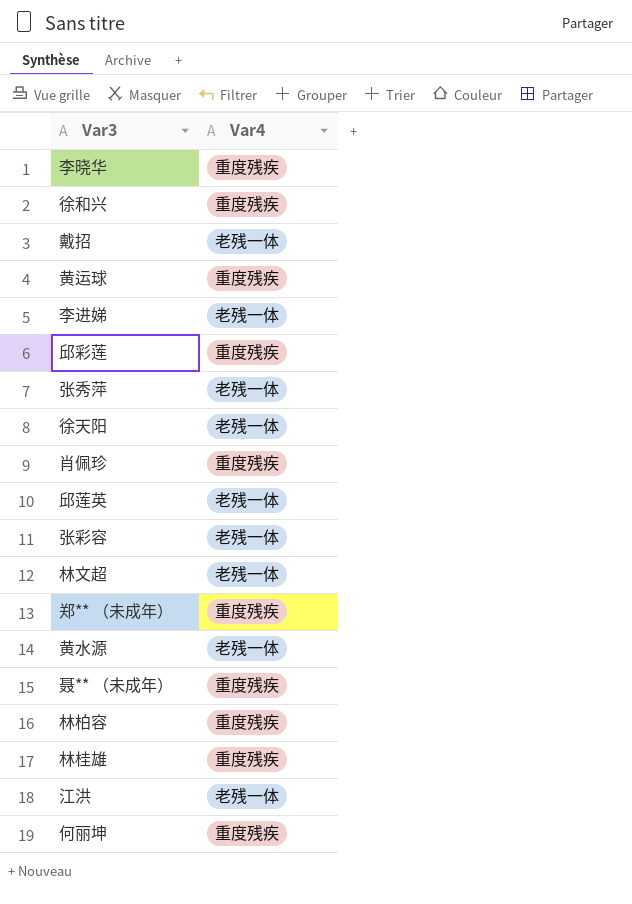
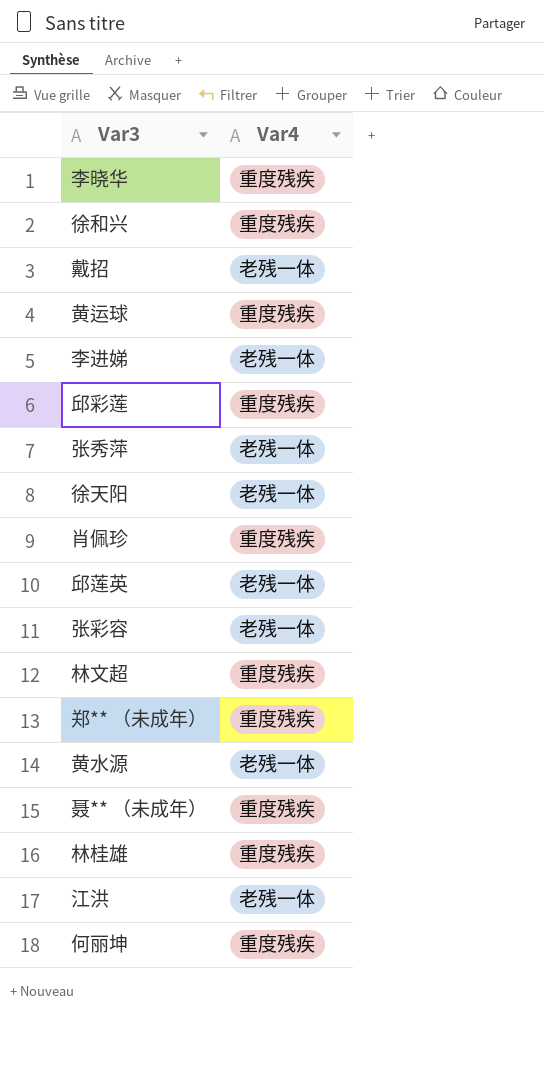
row 林柏容: 重度残疾 -> none
林文超 | Var4: 老残一体 -> 重度残疾

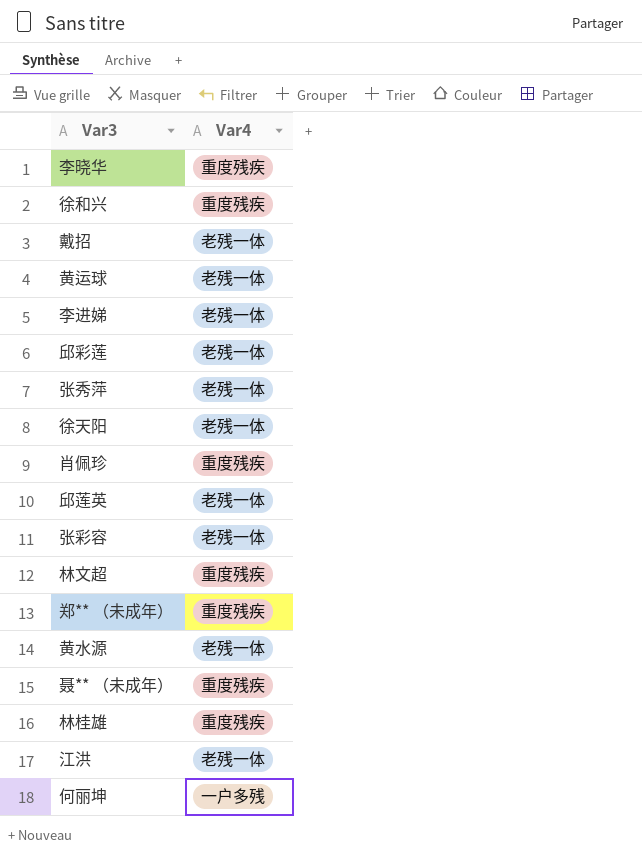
黄运球 | Var4: 重度残疾 -> 老残一体
邱彩莲 | Var4: 重度残疾 -> 老残一体
何丽坤 | Var4: 重度残疾 -> 一户多残

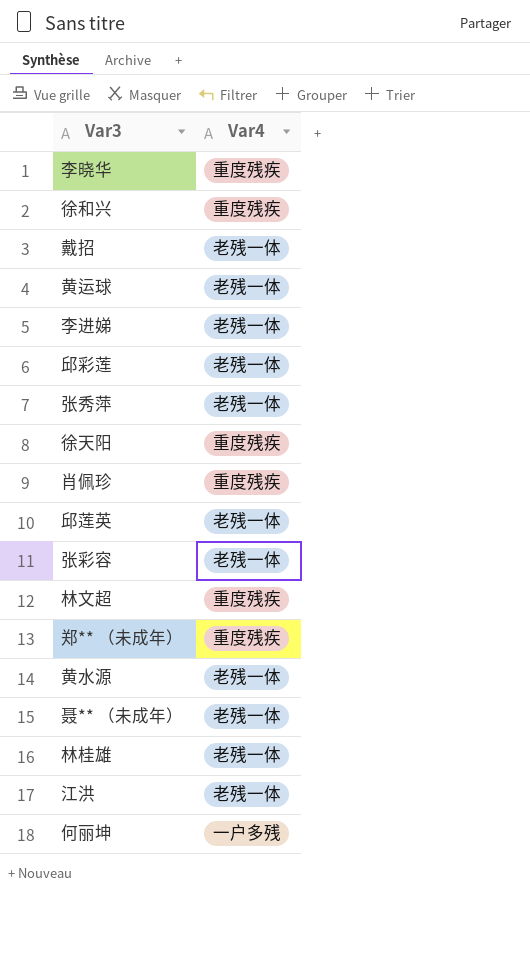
徐天阳 | Var4: 老残一体 -> 重度残疾
聂** （未成年） | Var4: 重度残疾 -> 老残一体
林桂雄 | Var4: 重度残疾 -> 老残一体

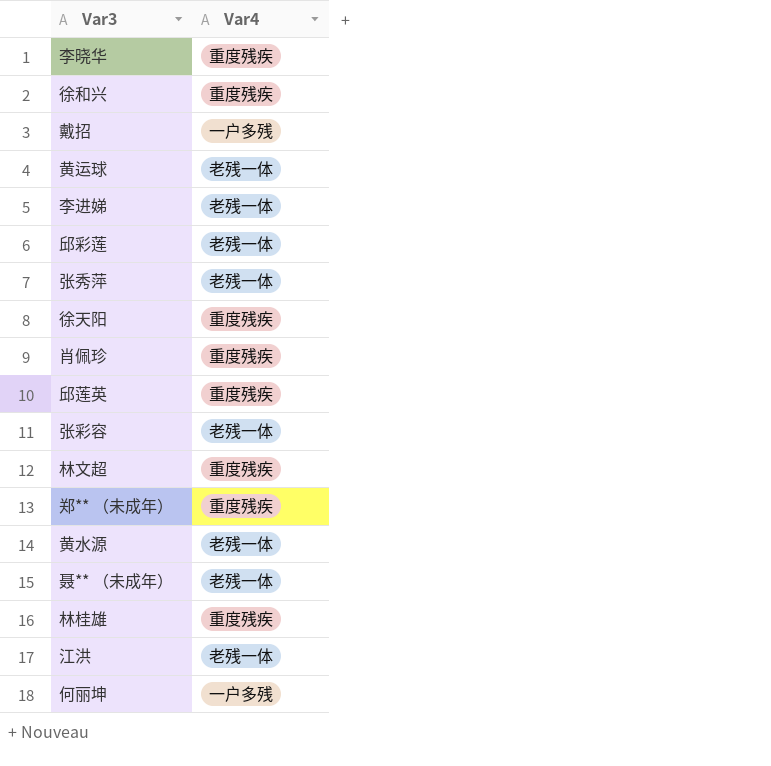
戴招 | Var4: 老残一体 -> 一户多残
邱莲英 | Var4: 老残一体 -> 重度残疾
林桂雄 | Var4: 老残一体 -> 重度残疾

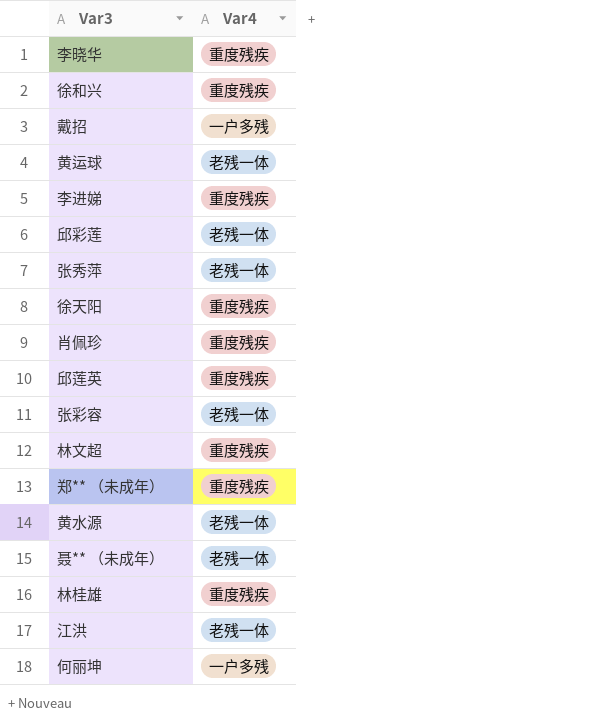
李进娣 | Var4: 老残一体 -> 重度残疾

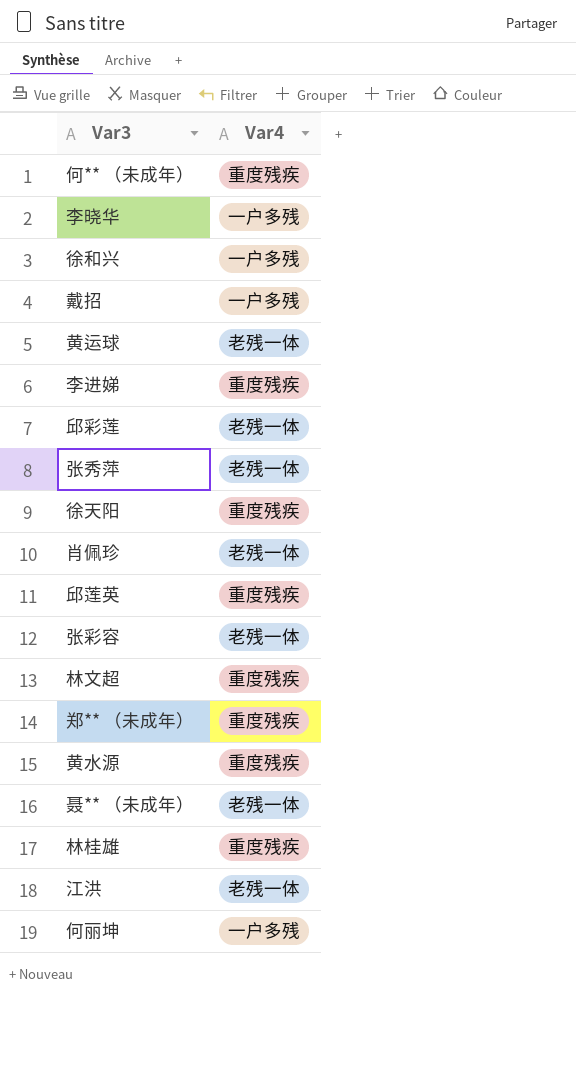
row 何** （未成年）: none -> 重度残疾
李晓华 | Var4: 重度残疾 -> 一户多残
徐和兴 | Var4: 重度残疾 -> 一户多残
肖佩珍 | Var4: 重度残疾 -> 老残一体
黄水源 | Var4: 老残一体 -> 重度残疾

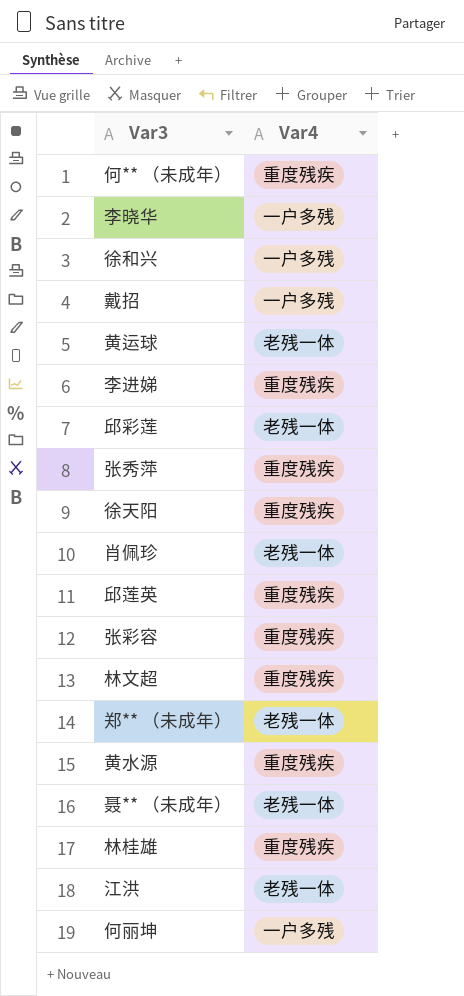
张秀萍 | Var4: 老残一体 -> 重度残疾
张彩容 | Var4: 老残一体 -> 重度残疾
郑** （未成年） | Var4: 重度残疾 -> 老残一体

